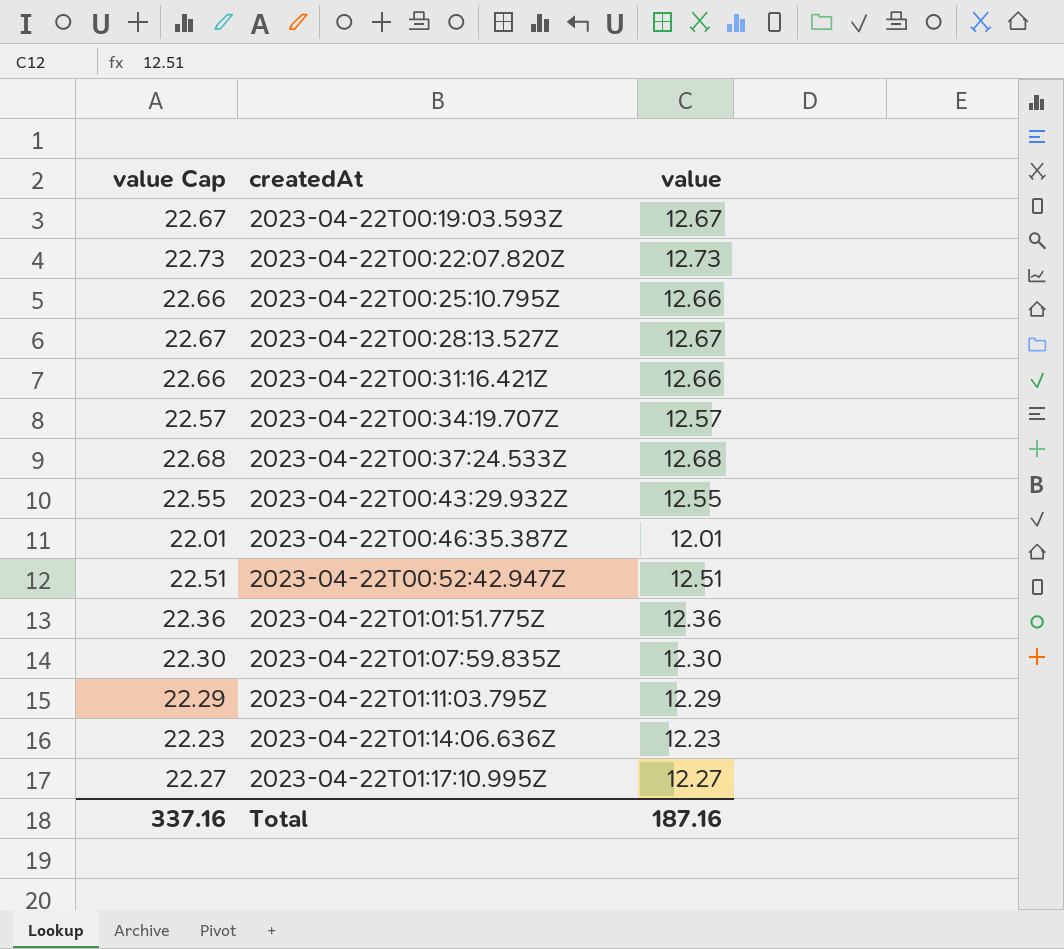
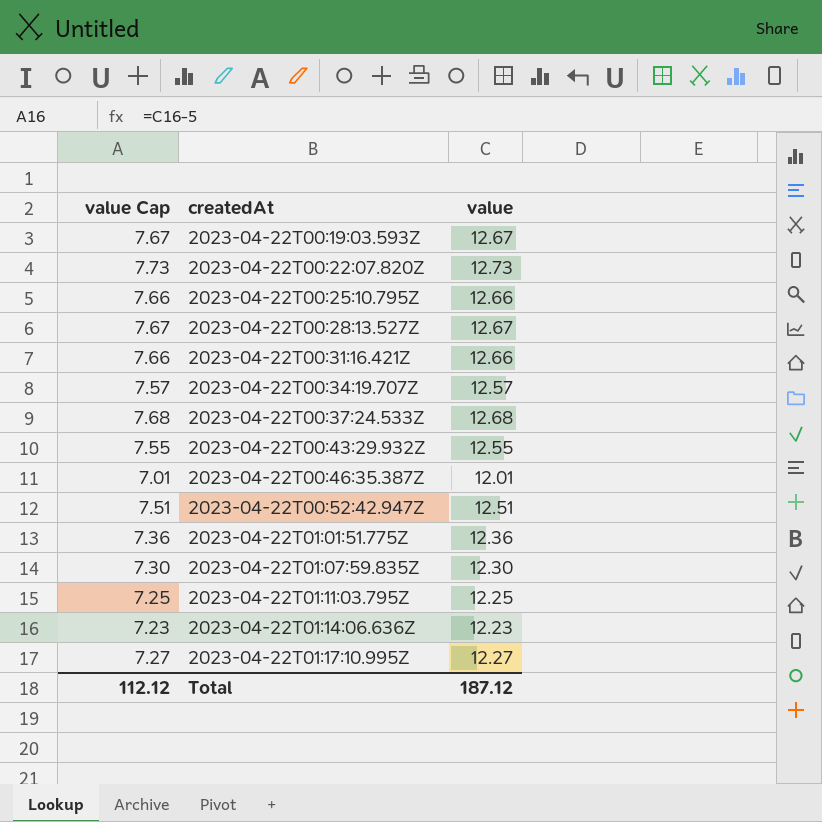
column value Cap | formula: [value] + 10 -> [value] - 5
2023-04-22T01:11:03.795Z | value: 12.29 -> 12.25
Total | value Cap: 337.16 -> 112.12
Total | value: 187.16 -> 187.12

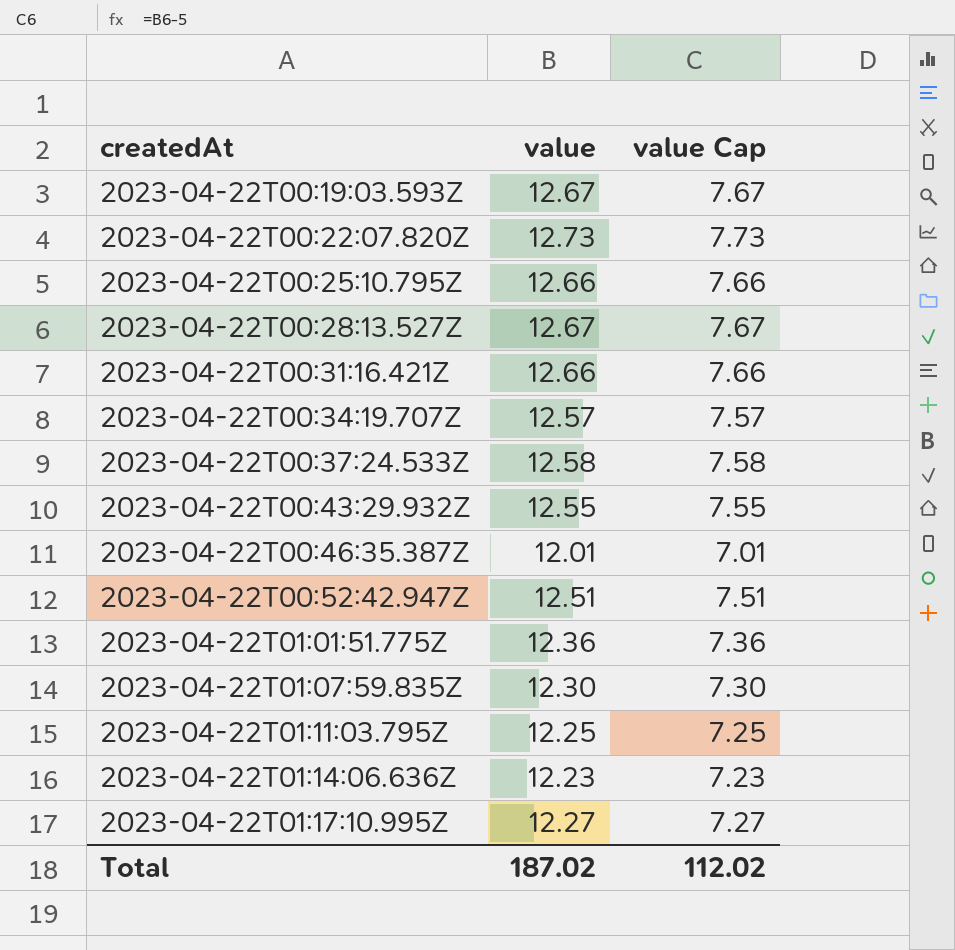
column value Cap | position: 1 -> 3
2023-04-22T00:37:24.533Z | value: 12.68 -> 12.58
2023-04-22T00:37:24.533Z | value Cap: 7.68 -> 7.58
Total | value: 187.12 -> 187.02
Total | value Cap: 112.12 -> 112.02

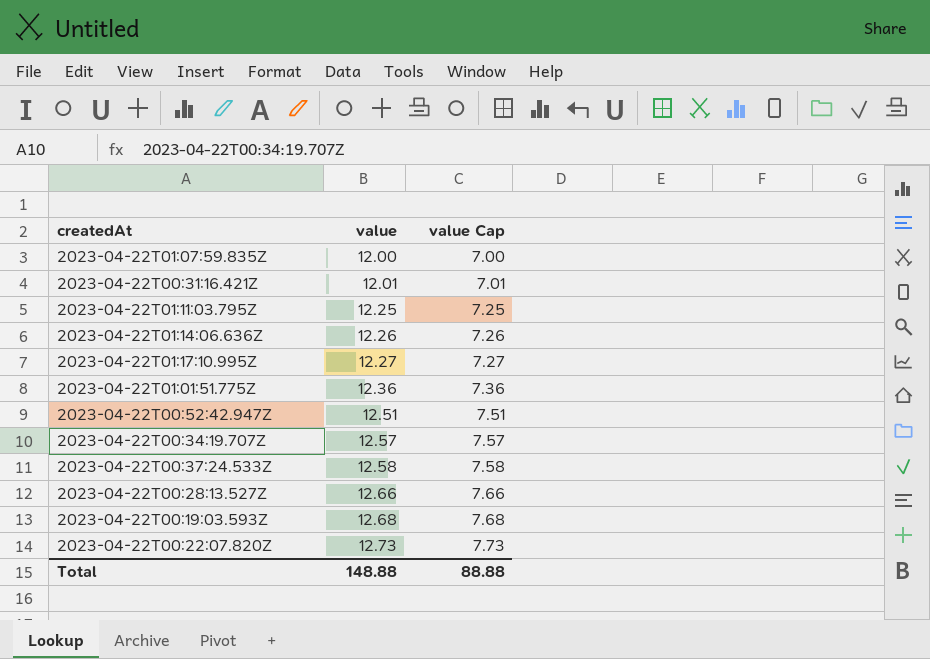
row order: createdAt ascending -> value ascending
row 2023-04-22T00:25:10.795Z: 12.66 | 7.66 -> none
row 2023-04-22T00:43:29.932Z: 12.55 | 7.55 -> none
row 2023-04-22T00:46:35.387Z: 12.01 | 7.01 -> none
2023-04-22T01:07:59.835Z | value: 12.30 -> 12.00
2023-04-22T01:07:59.835Z | value Cap: 7.30 -> 7.00
2023-04-22T00:31:16.421Z | value: 12.66 -> 12.01
2023-04-22T00:31:16.421Z | value Cap: 7.66 -> 7.01
2023-04-22T01:14:06.636Z | value: 12.23 -> 12.26
2023-04-22T01:14:06.636Z | value Cap: 7.23 -> 7.26
2023-04-22T00:28:13.527Z | value: 12.67 -> 12.66
2023-04-22T00:28:13.527Z | value Cap: 7.67 -> 7.66
2023-04-22T00:19:03.593Z | value: 12.67 -> 12.68
2023-04-22T00:19:03.593Z | value Cap: 7.67 -> 7.68
Total | value: 187.02 -> 148.88
Total | value Cap: 112.02 -> 88.88

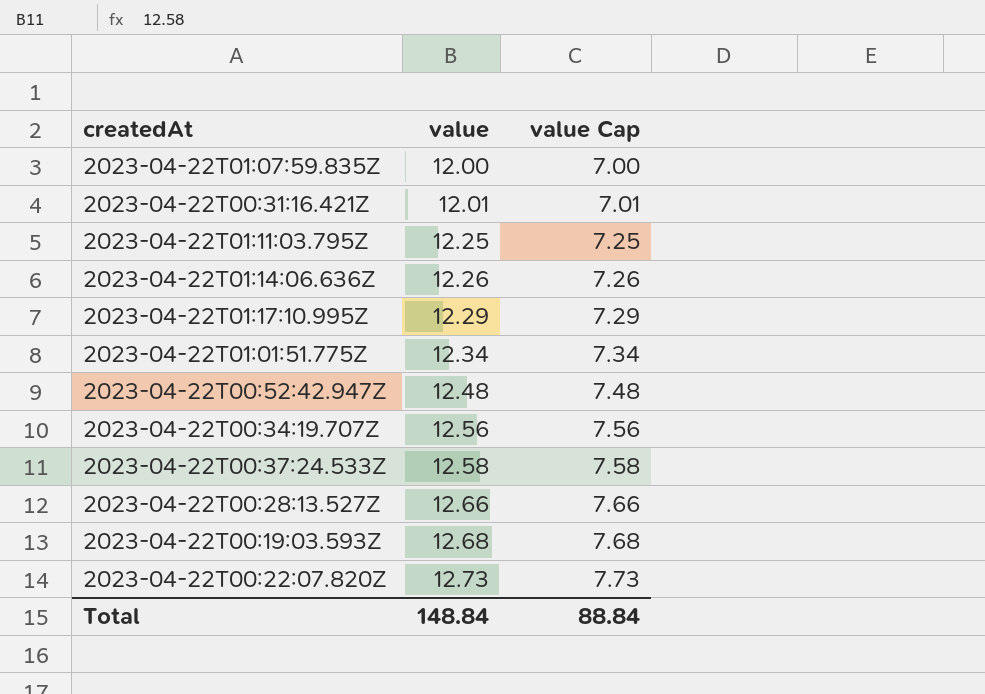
2023-04-22T01:17:10.995Z | value: 12.27 -> 12.29
2023-04-22T01:17:10.995Z | value Cap: 7.27 -> 7.29
2023-04-22T01:01:51.775Z | value: 12.36 -> 12.34
2023-04-22T01:01:51.775Z | value Cap: 7.36 -> 7.34
2023-04-22T00:52:42.947Z | value: 12.51 -> 12.48
2023-04-22T00:52:42.947Z | value Cap: 7.51 -> 7.48
2023-04-22T00:34:19.707Z | value: 12.57 -> 12.56
2023-04-22T00:34:19.707Z | value Cap: 7.57 -> 7.56
Total | value: 148.88 -> 148.84
Total | value Cap: 88.88 -> 88.84

